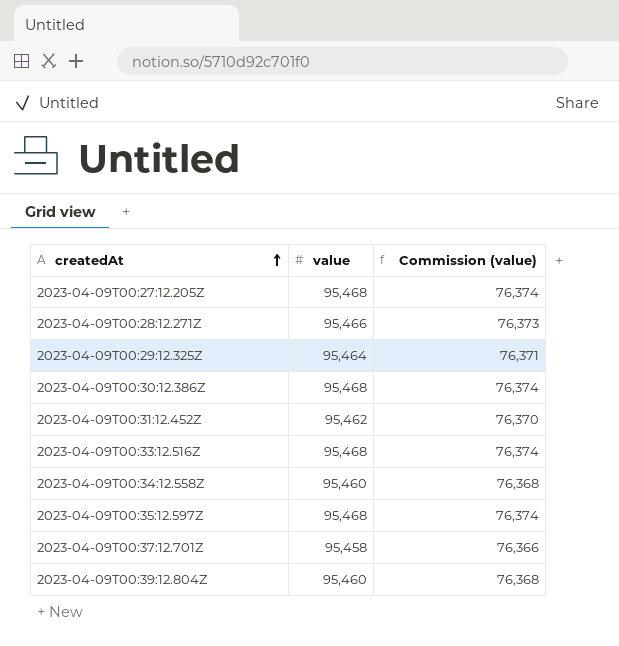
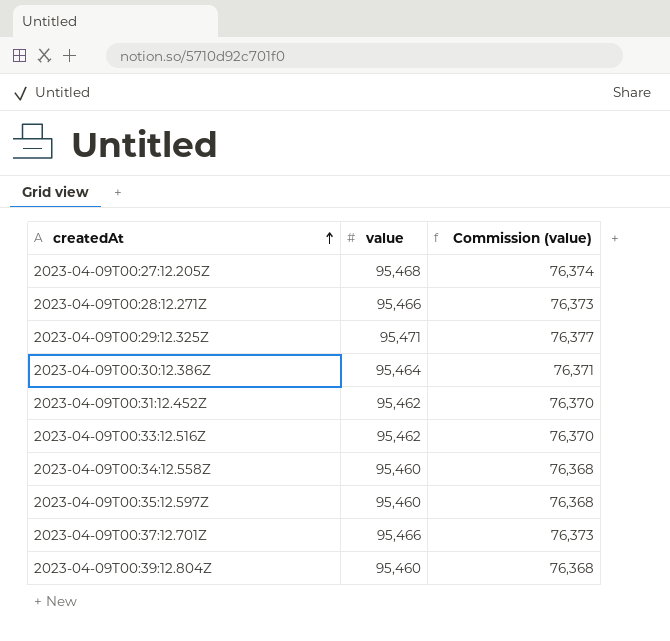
2023-04-09T00:29:12.325Z | value: 95,464 -> 95,471
2023-04-09T00:29:12.325Z | Commission (value): 76,371 -> 76,377
2023-04-09T00:30:12.386Z | value: 95,468 -> 95,464
2023-04-09T00:30:12.386Z | Commission (value): 76,374 -> 76,371
2023-04-09T00:33:12.516Z | value: 95,468 -> 95,462
2023-04-09T00:33:12.516Z | Commission (value): 76,374 -> 76,370
2023-04-09T00:35:12.597Z | value: 95,468 -> 95,460
2023-04-09T00:35:12.597Z | Commission (value): 76,374 -> 76,368
2023-04-09T00:37:12.701Z | value: 95,458 -> 95,466
2023-04-09T00:37:12.701Z | Commission (value): 76,366 -> 76,373

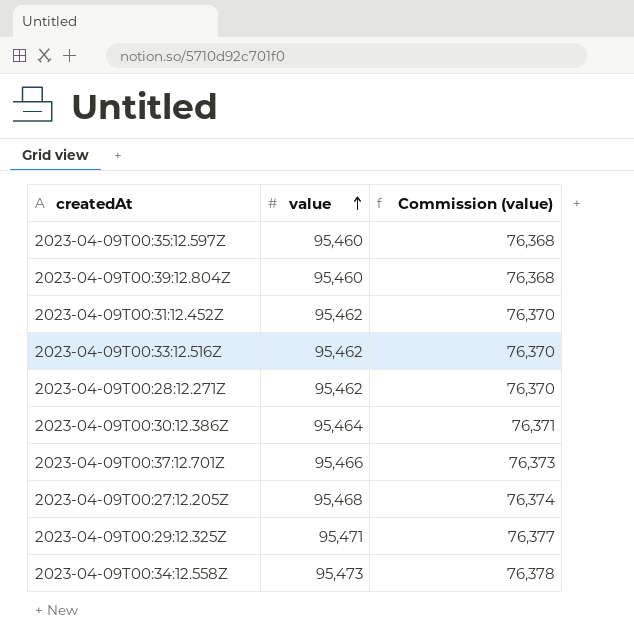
row order: createdAt ascending -> value ascending
2023-04-09T00:28:12.271Z | value: 95,466 -> 95,462
2023-04-09T00:28:12.271Z | Commission (value): 76,373 -> 76,370
2023-04-09T00:34:12.558Z | value: 95,460 -> 95,473
2023-04-09T00:34:12.558Z | Commission (value): 76,368 -> 76,378

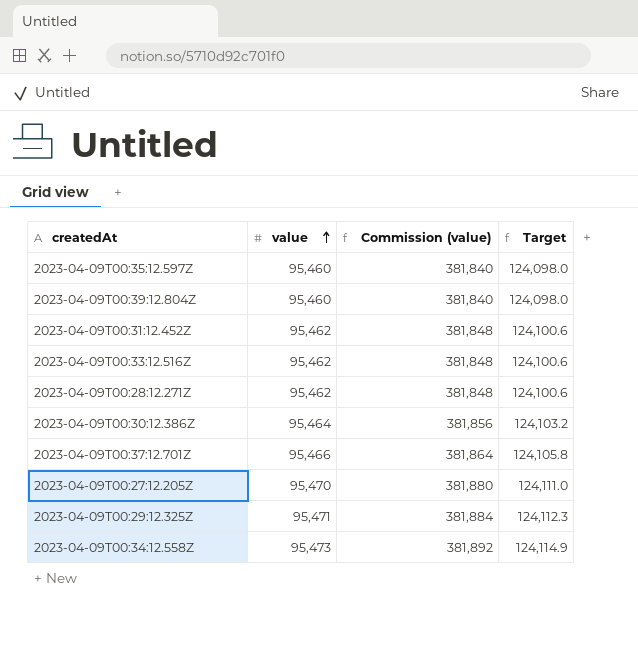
column Commission (value) | formula: [value] * 0.8 -> [value] * 4
column Target | formula: none -> [value] * 1.3
2023-04-09T00:27:12.205Z | value: 95,468 -> 95,470

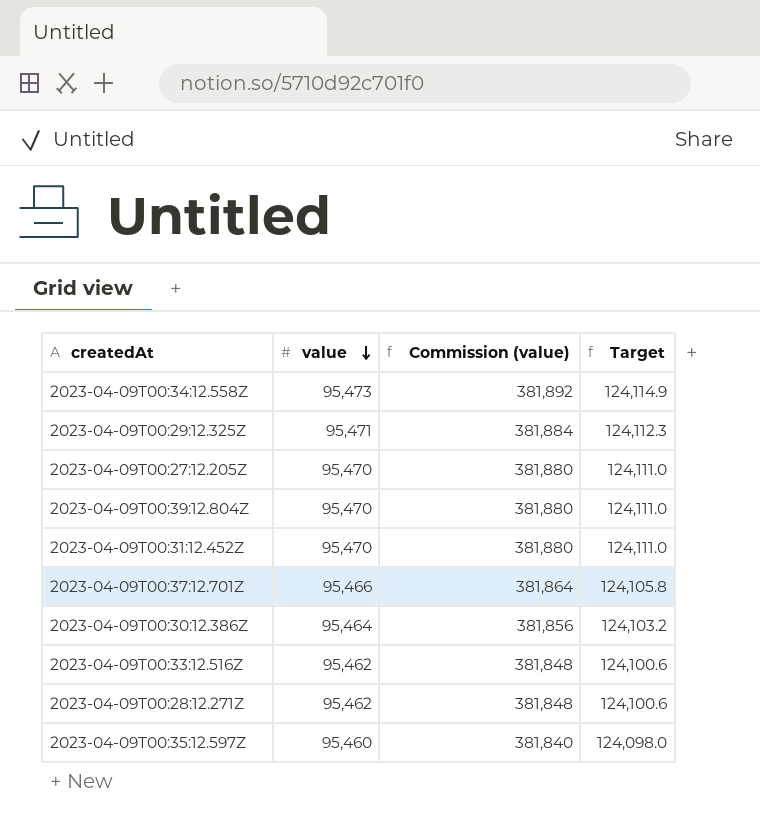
row order: value ascending -> value descending
2023-04-09T00:39:12.804Z | value: 95,460 -> 95,470
2023-04-09T00:39:12.804Z | Commission (value): 381,840 -> 381,880
2023-04-09T00:39:12.804Z | Target: 124,098.0 -> 124,111.0
2023-04-09T00:31:12.452Z | value: 95,462 -> 95,470
2023-04-09T00:31:12.452Z | Commission (value): 381,848 -> 381,880
2023-04-09T00:31:12.452Z | Target: 124,100.6 -> 124,111.0

